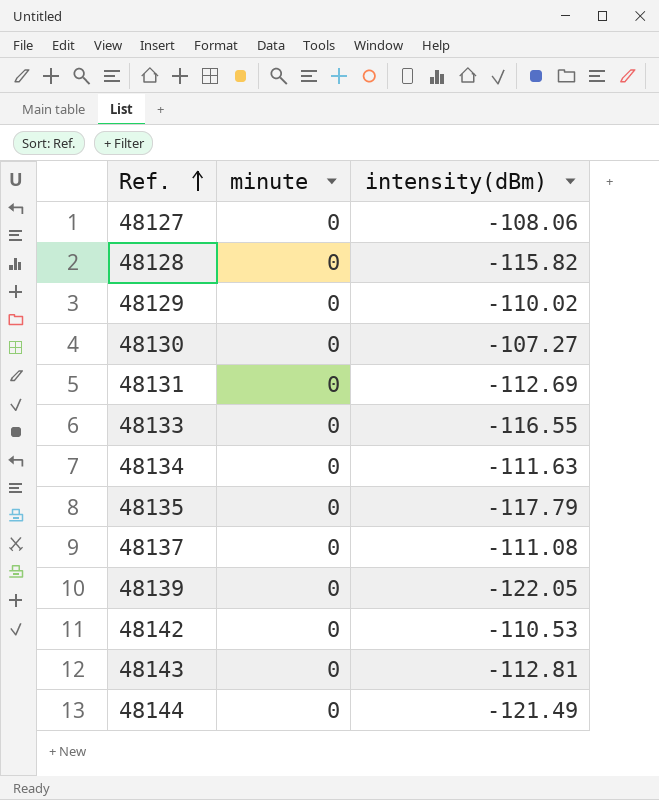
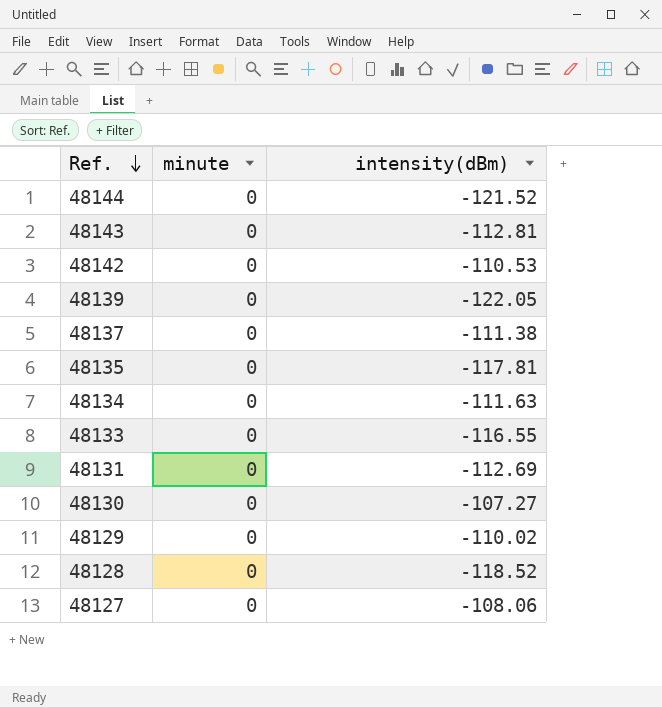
row order: Ref. ascending -> Ref. descending
48144 | intensity(dBm): -121.49 -> -121.52
48137 | intensity(dBm): -111.08 -> -111.38
48135 | intensity(dBm): -117.79 -> -117.81
48128 | intensity(dBm): -115.82 -> -118.52

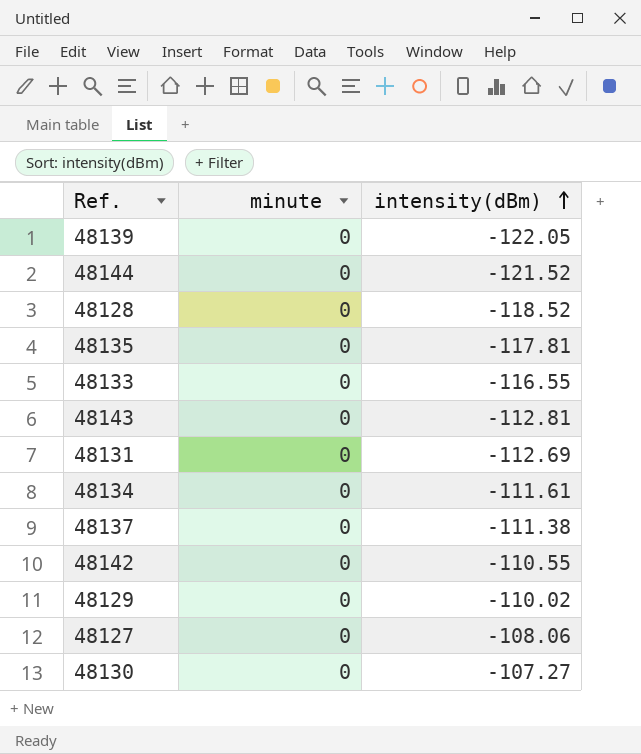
row order: Ref. descending -> intensity(dBm) ascending
48134 | intensity(dBm): -111.63 -> -111.61
48142 | intensity(dBm): -110.53 -> -110.55

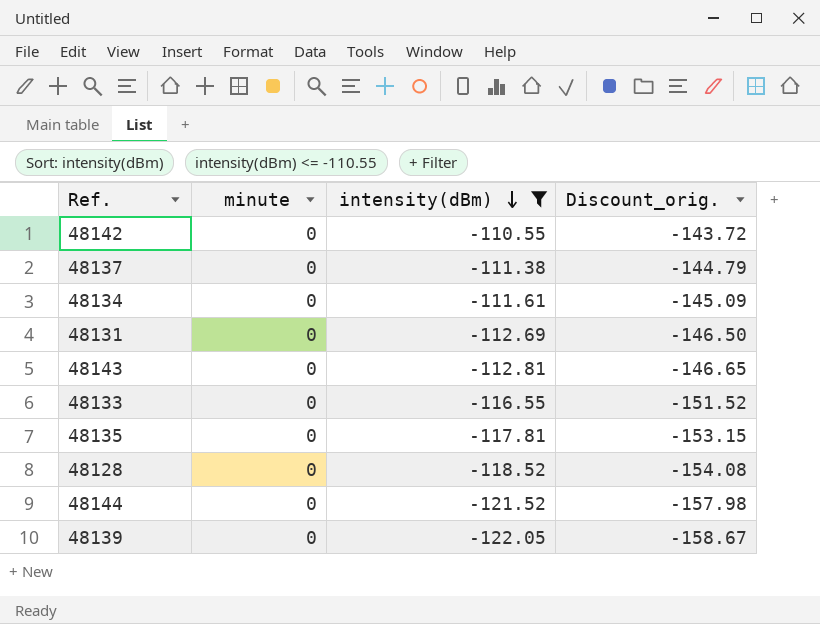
filter: none -> intensity(dBm) <= -110.55
row order: intensity(dBm) ascending -> intensity(dBm) descending
column Discount_orig. | formula: none -> [intensity(dBm)] * 1.3

